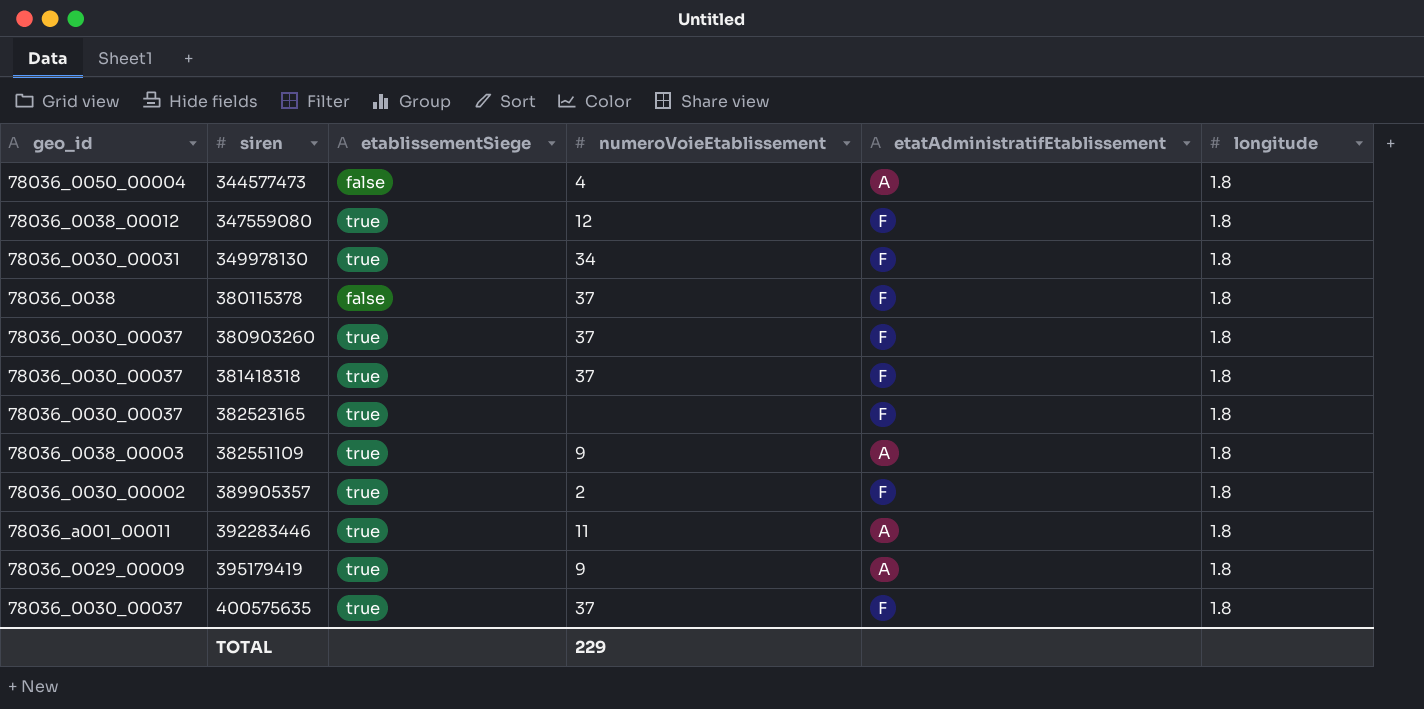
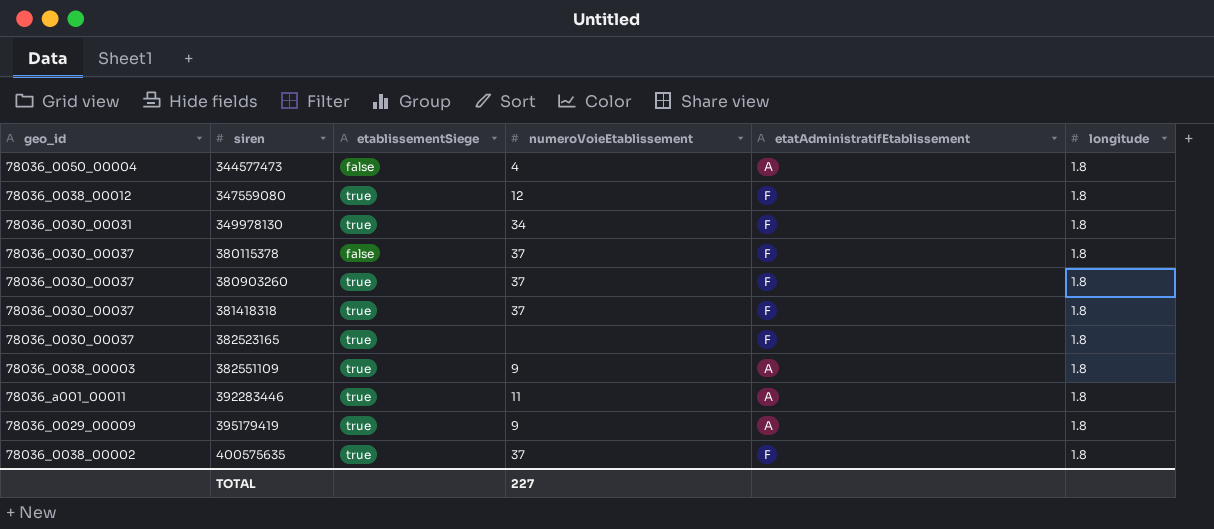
row 389905357: 78036_0030_00002 | true | 2 | F | 1.8 -> none
380115378 | geo_id: 78036_0038 -> 78036_0030_00037
400575635 | geo_id: 78036_0030_00037 -> 78036_0038_00002
TOTAL | numeroVoieEtablissement: 229 -> 227

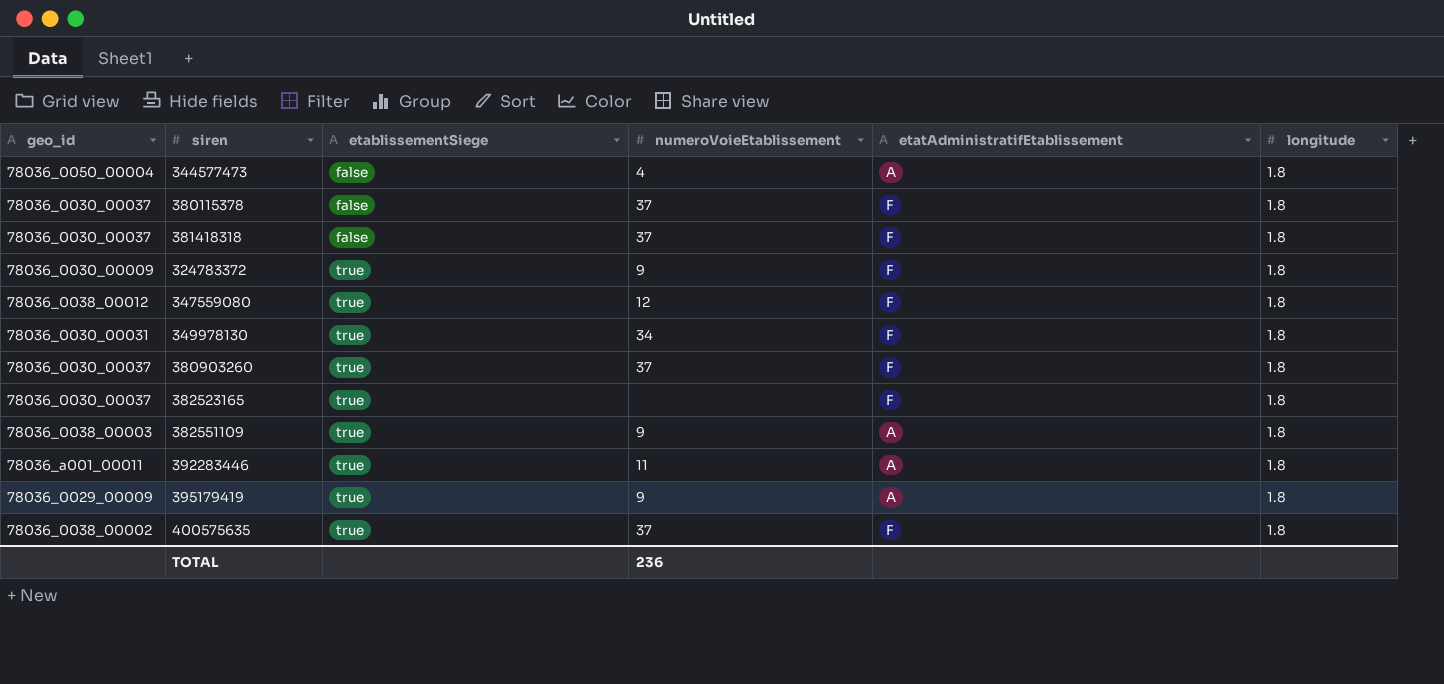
row order: siren ascending -> etablissementSiege ascending
381418318 | etablissementSiege: true -> false
row 324783372: none -> 78036_0030_00009 | true | 9 | F | 1.8
TOTAL | numeroVoieEtablissement: 227 -> 236

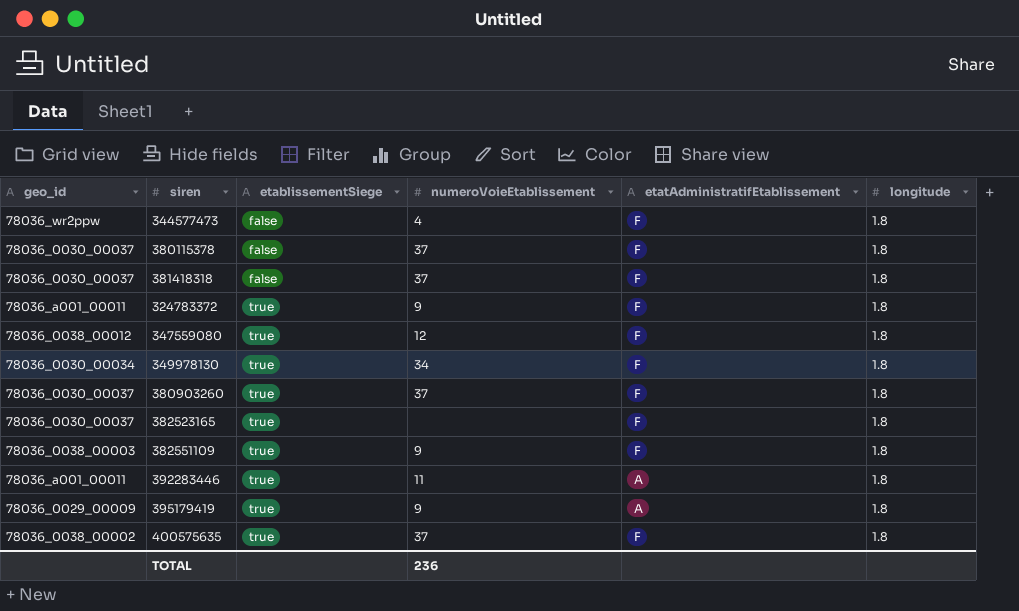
344577473 | geo_id: 78036_0050_00004 -> 78036_wr2ppw
344577473 | etatAdministratifEtablissement: A -> F
324783372 | geo_id: 78036_0030_00009 -> 78036_a001_00011
349978130 | geo_id: 78036_0030_00031 -> 78036_0030_00034
382551109 | etatAdministratifEtablissement: A -> F

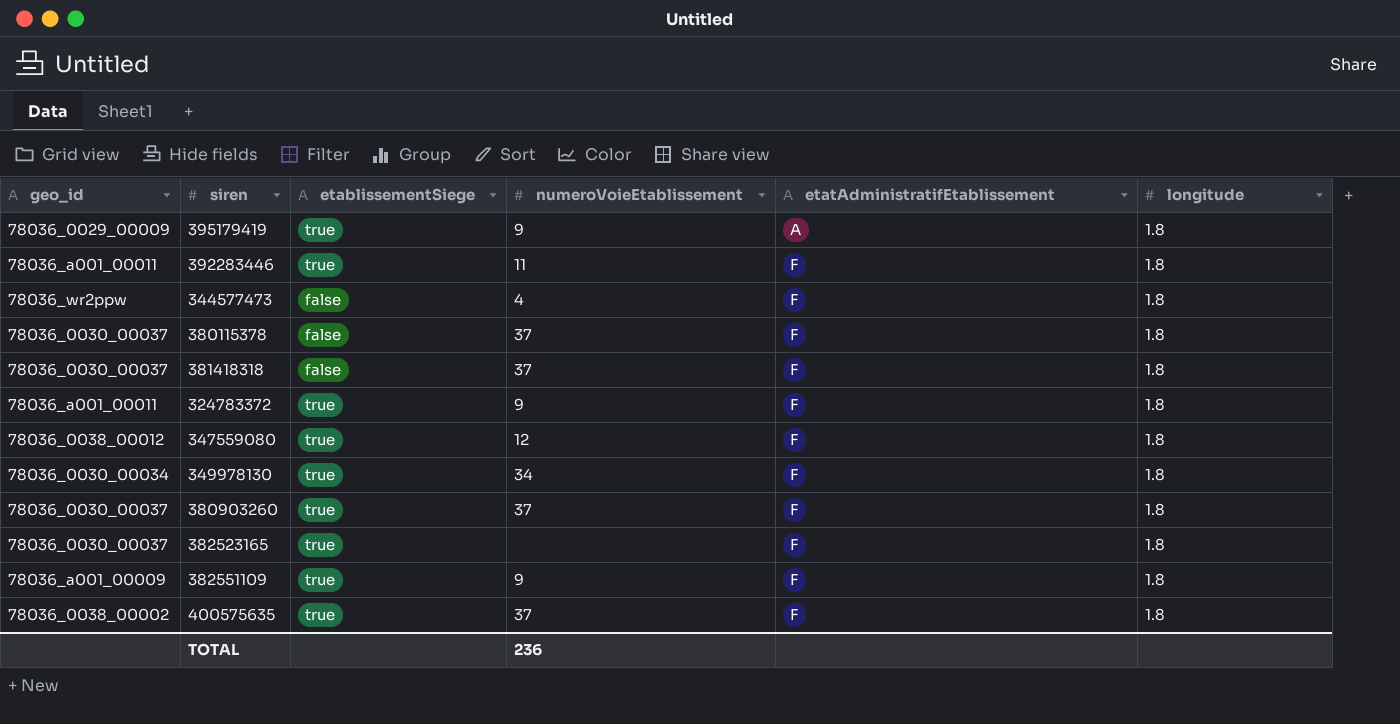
row order: etablissementSiege ascending -> etatAdministratifEtablissement ascending
392283446 | etatAdministratifEtablissement: A -> F
382551109 | geo_id: 78036_0038_00003 -> 78036_a001_00009

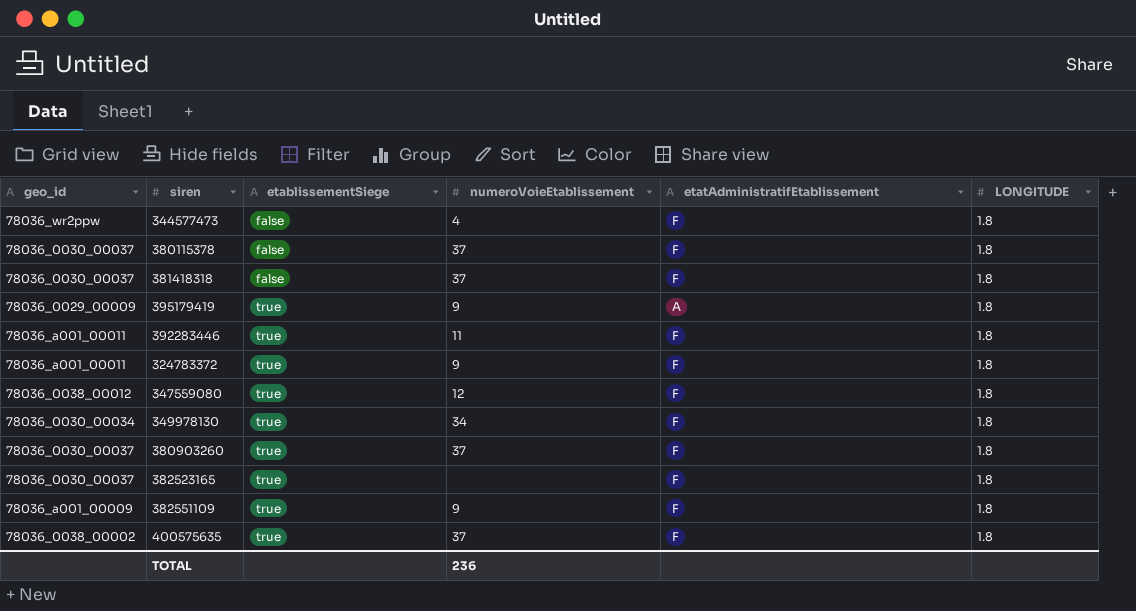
row order: etatAdministratifEtablissement ascending -> etablissementSiege ascending
column name: longitude -> LONGITUDE

